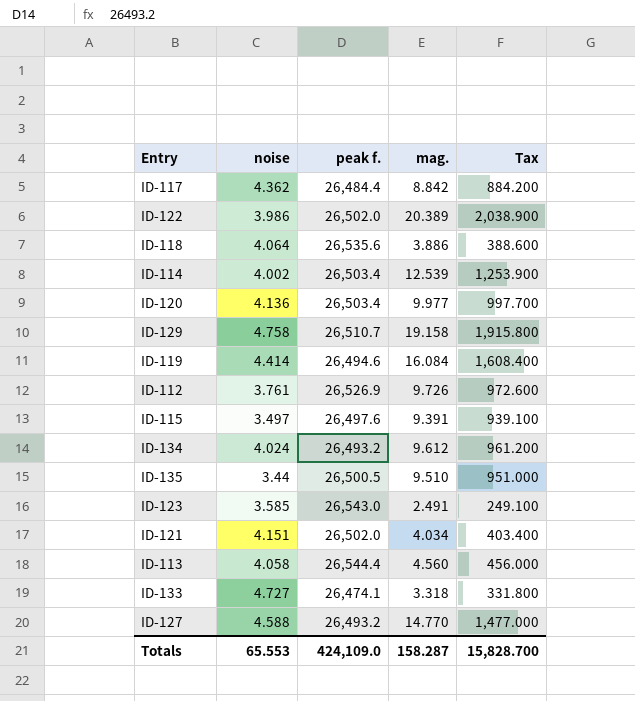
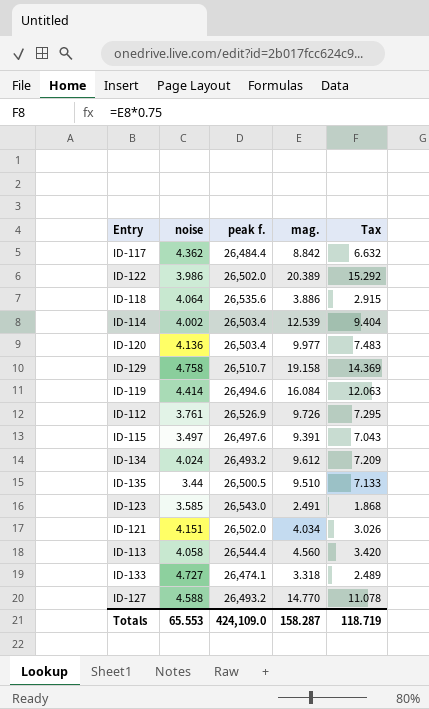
column Tax | formula: [mag.] * 100 -> [mag.] * 0.75
Totals | Tax: 15,828.700 -> 118.719

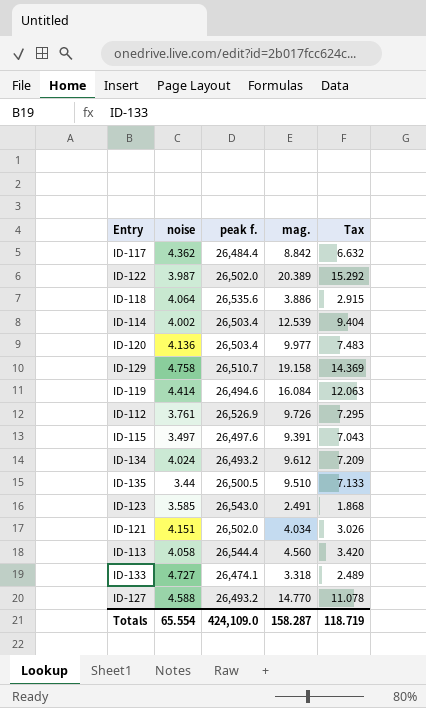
ID-122 | noise: 3.986 -> 3.987
Totals | noise: 65.553 -> 65.554

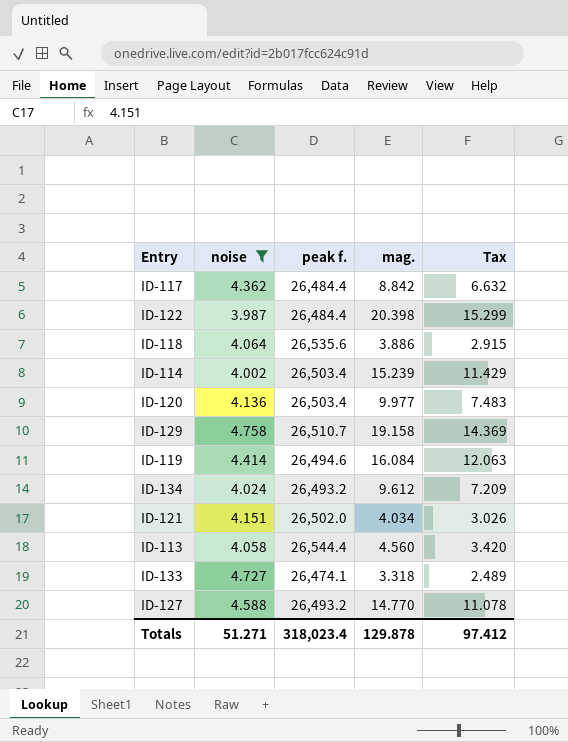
filter: none -> noise >= 3.987
ID-122 | peak f.: 26,502.0 -> 26,484.4
ID-122 | mag.: 20.389 -> 20.398
ID-122 | Tax: 15.292 -> 15.299
ID-114 | mag.: 12.539 -> 15.239
ID-114 | Tax: 9.404 -> 11.429
Totals | noise: 65.554 -> 51.271
Totals | peak f.: 424,109.0 -> 318,023.4
Totals | mag.: 158.287 -> 129.878
Totals | Tax: 118.719 -> 97.412

